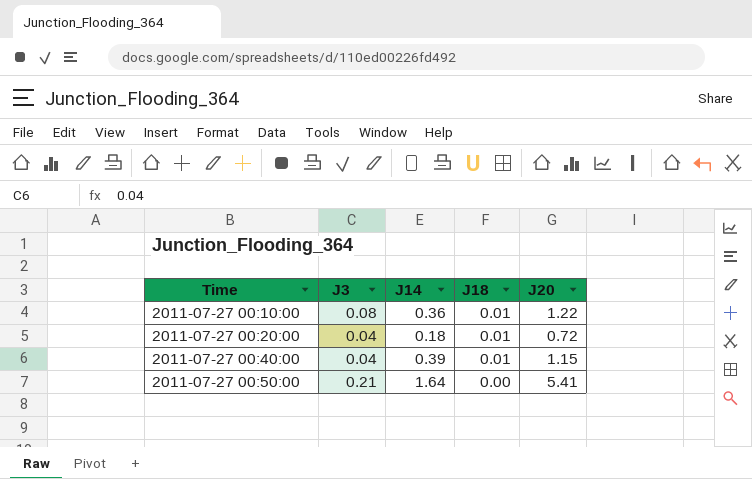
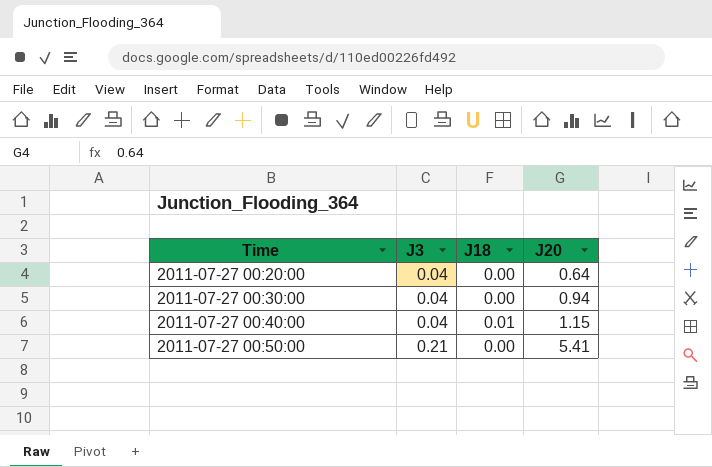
column J14 | position: 3 -> none
row 2011-07-27 00:10:00: 0.08 | 0.36 | 0.01 | 1.22 -> none
2011-07-27 00:20:00 | J18: 0.01 -> 0.00
2011-07-27 00:20:00 | J20: 0.72 -> 0.64
row 2011-07-27 00:30:00: none -> 0.04 | 0.00 | 0.94

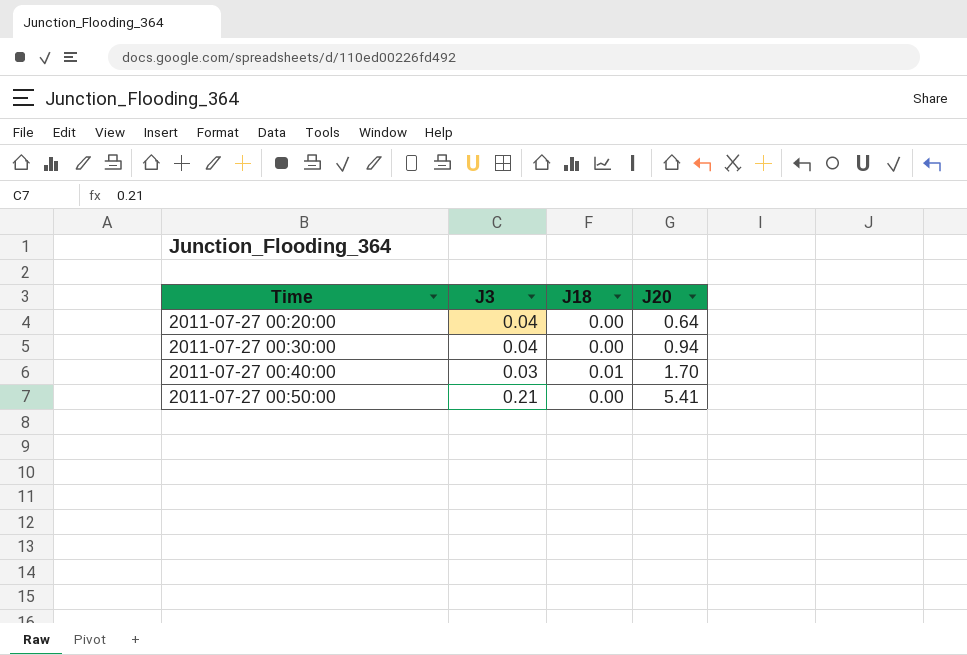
2011-07-27 00:40:00 | J3: 0.04 -> 0.03
2011-07-27 00:40:00 | J20: 1.15 -> 1.70

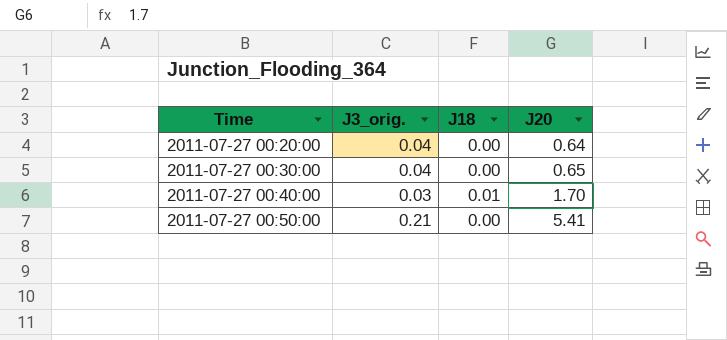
column name: J3 -> J3_orig.
2011-07-27 00:30:00 | J20: 0.94 -> 0.65

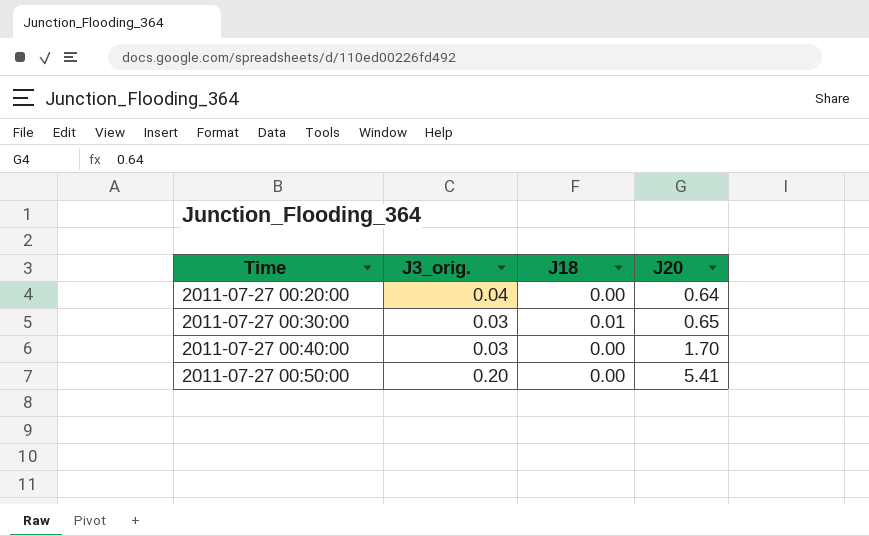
2011-07-27 00:30:00 | J3_orig.: 0.04 -> 0.03
2011-07-27 00:30:00 | J18: 0.00 -> 0.01
2011-07-27 00:40:00 | J18: 0.01 -> 0.00
2011-07-27 00:50:00 | J3_orig.: 0.21 -> 0.20

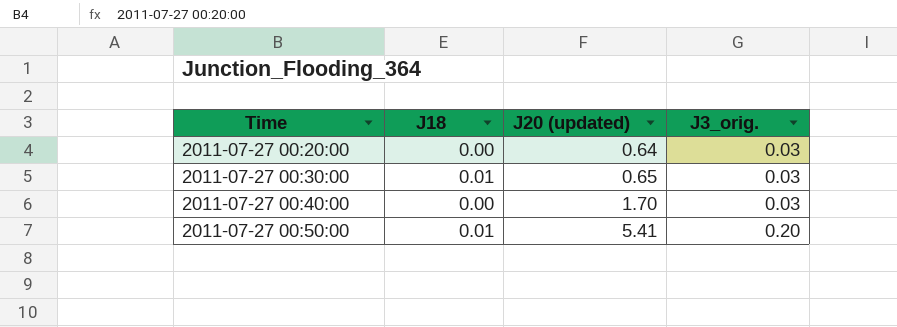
column name: J20 -> J20 (updated)
column J3_orig. | position: 2 -> 4
2011-07-27 00:20:00 | J3_orig.: 0.04 -> 0.03
2011-07-27 00:50:00 | J18: 0.00 -> 0.01

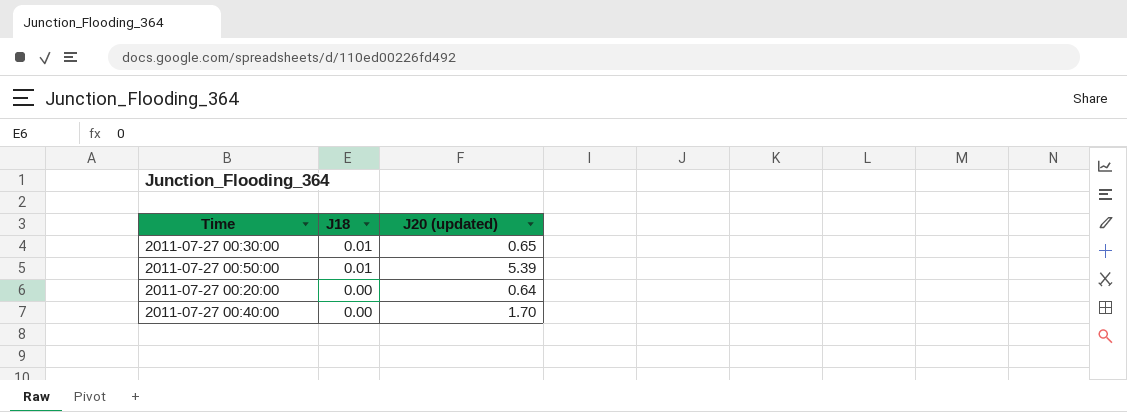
row order: Time ascending -> J18 descending
column J3_orig. | position: 4 -> none
2011-07-27 00:50:00 | J20 (updated): 5.41 -> 5.39

